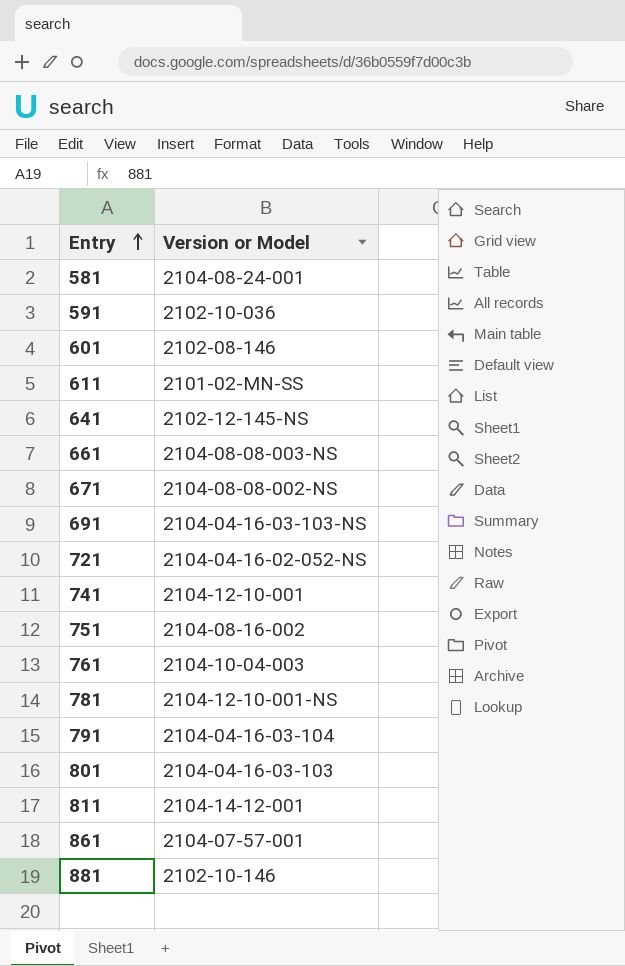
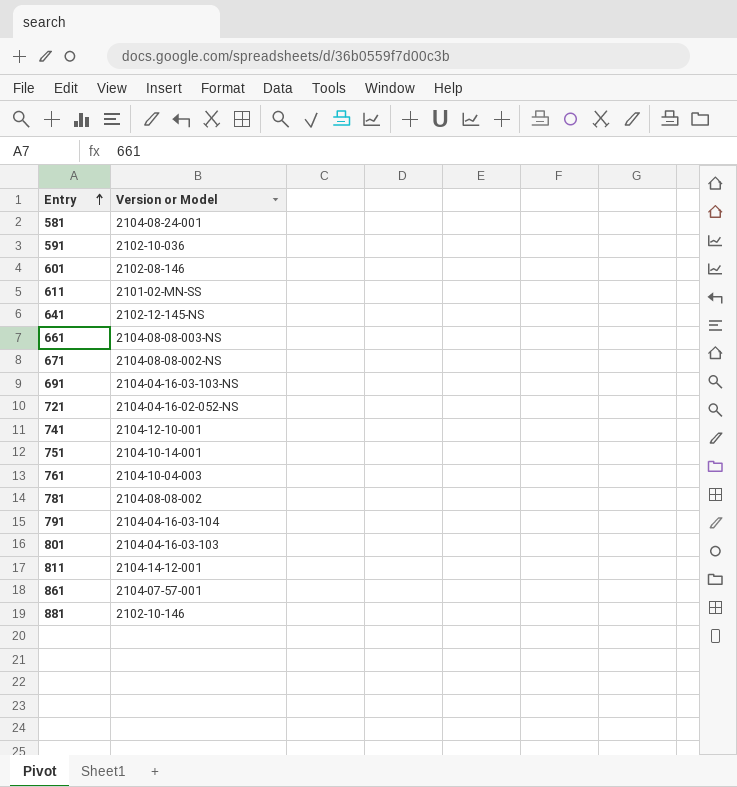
751 | Version or Model: 2104-08-16-002 -> 2104-10-14-001
781 | Version or Model: 2104-12-10-001-NS -> 2104-08-08-002

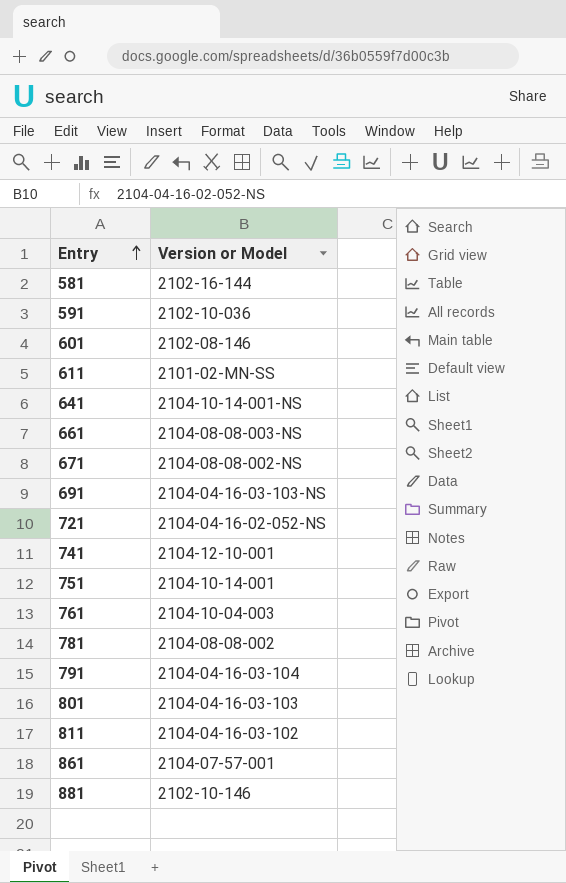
581 | Version or Model: 2104-08-24-001 -> 2102-16-144
641 | Version or Model: 2102-12-145-NS -> 2104-10-14-001-NS
811 | Version or Model: 2104-14-12-001 -> 2104-04-16-03-102

